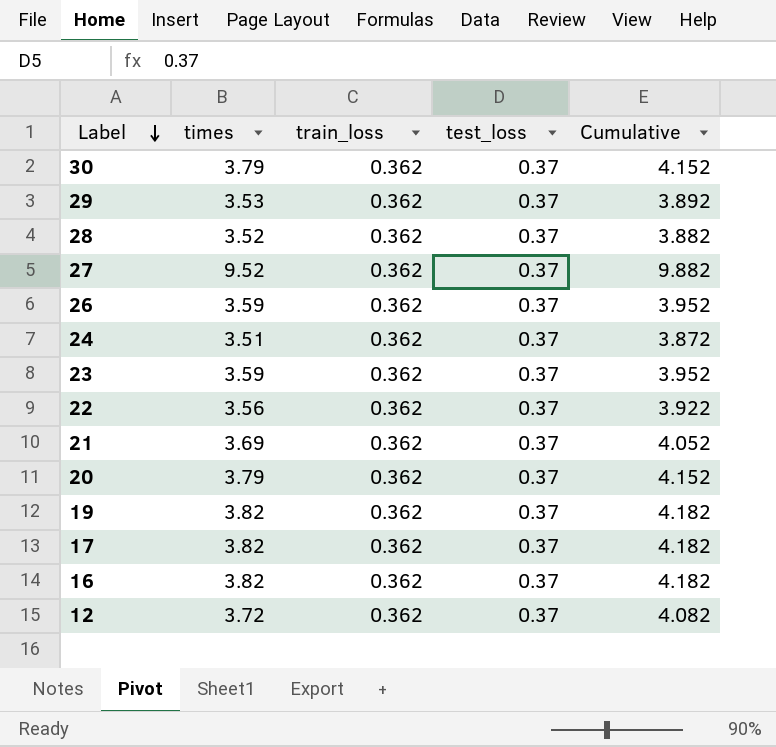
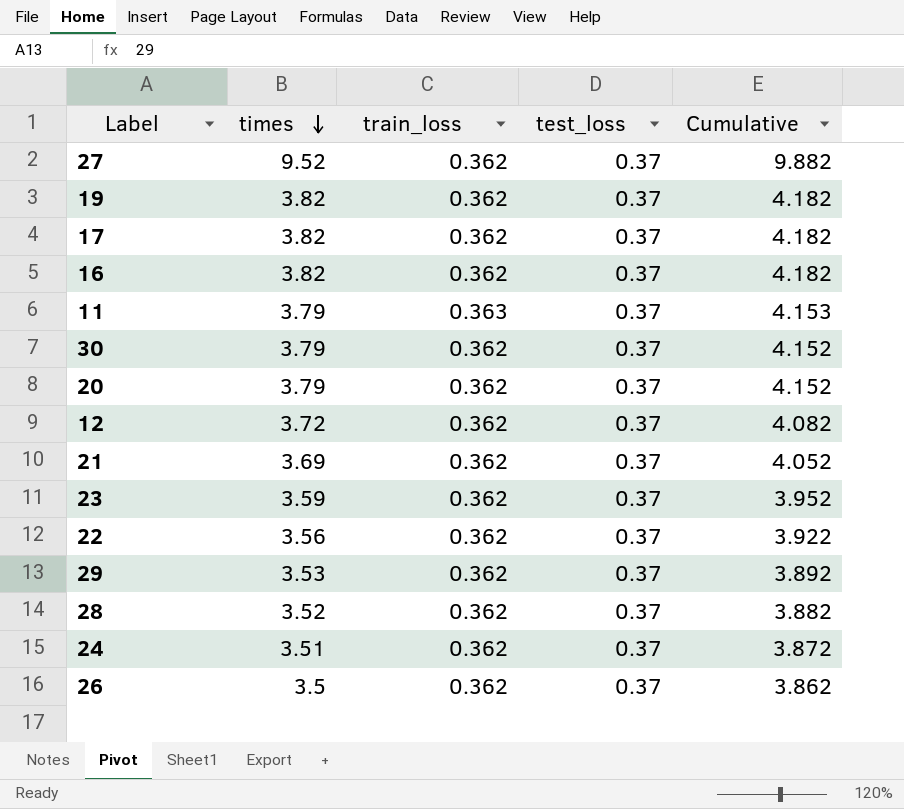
row order: Label descending -> times descending
row 11: none -> 3.79 | 0.363 | 0.37 | 4.153
26 | times: 3.59 -> 3.5
26 | Cumulative: 3.952 -> 3.862

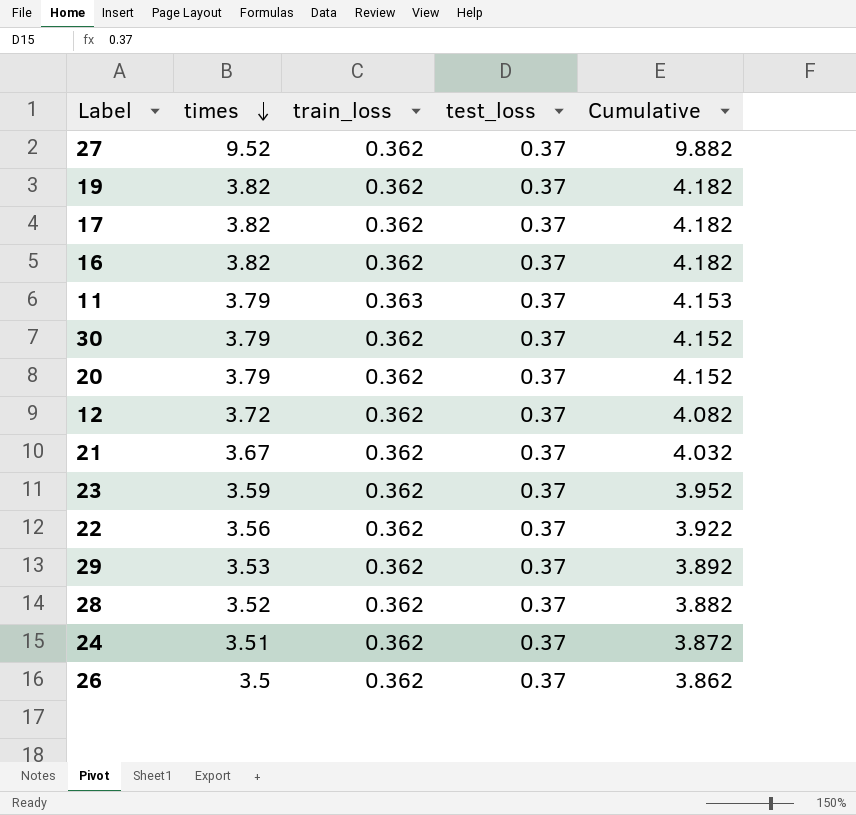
21 | times: 3.69 -> 3.67
21 | Cumulative: 4.052 -> 4.032

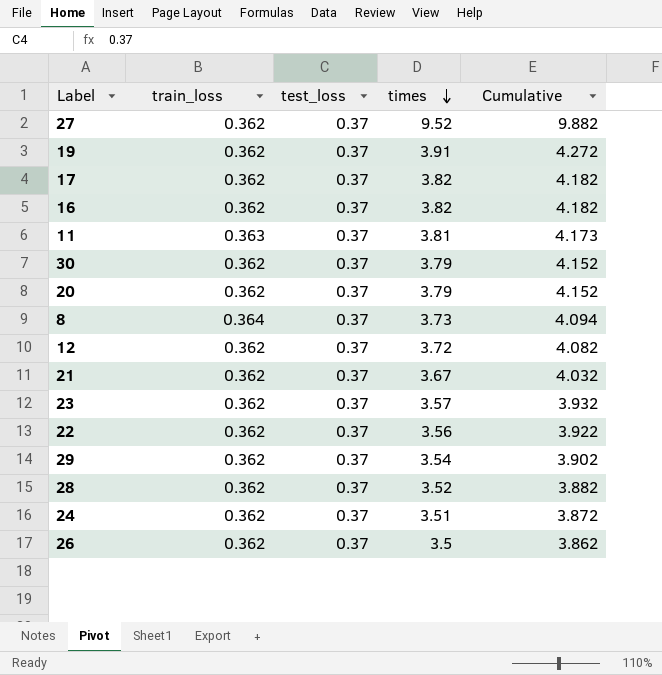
column times | position: 2 -> 4
19 | times: 3.82 -> 3.91
19 | Cumulative: 4.182 -> 4.272
11 | times: 3.79 -> 3.81
11 | Cumulative: 4.153 -> 4.173
row 8: none -> 0.364 | 0.37 | 3.73 | 4.094
23 | times: 3.59 -> 3.57
23 | Cumulative: 3.952 -> 3.932
29 | times: 3.53 -> 3.54
29 | Cumulative: 3.892 -> 3.902

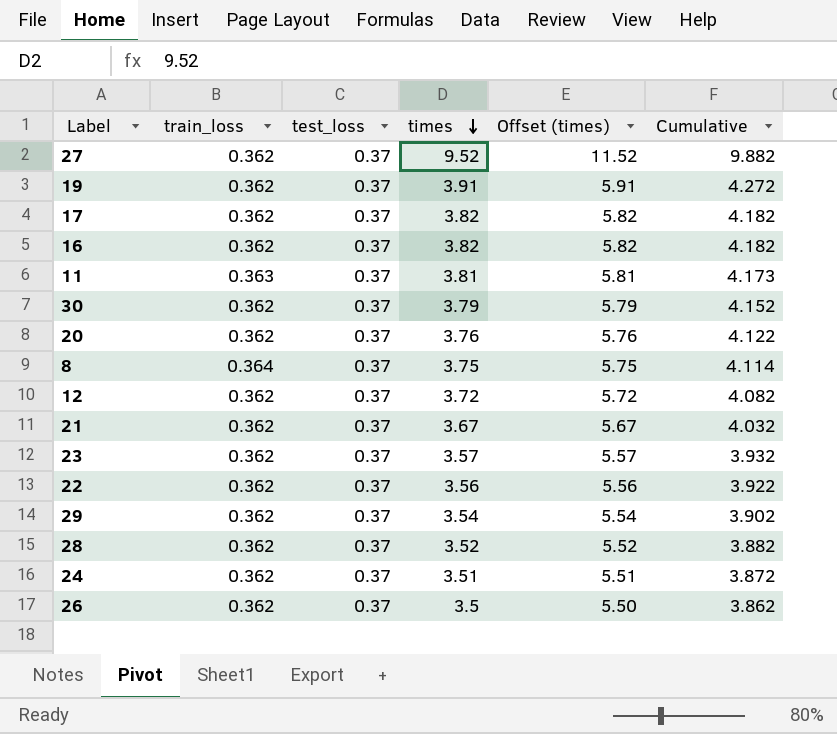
column Offset (times) | formula: none -> [times] + 2
20 | times: 3.79 -> 3.76
20 | Cumulative: 4.152 -> 4.122
8 | times: 3.73 -> 3.75
8 | Cumulative: 4.094 -> 4.114

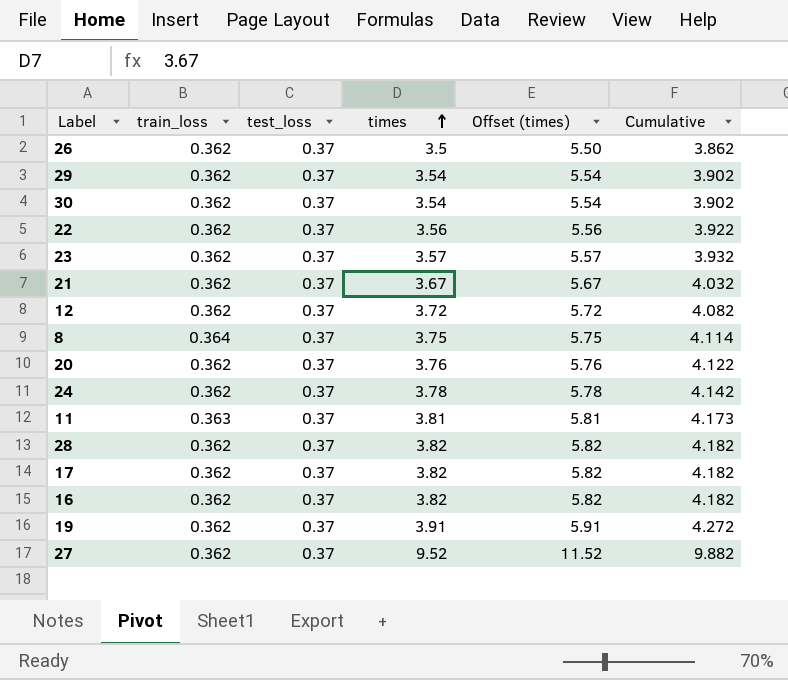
row order: times descending -> times ascending
30 | times: 3.79 -> 3.54
30 | Offset (times): 5.79 -> 5.54
30 | Cumulative: 4.152 -> 3.902
24 | times: 3.51 -> 3.78
24 | Offset (times): 5.51 -> 5.78
24 | Cumulative: 3.872 -> 4.142
28 | times: 3.52 -> 3.82
28 | Offset (times): 5.52 -> 5.82
28 | Cumulative: 3.882 -> 4.182

